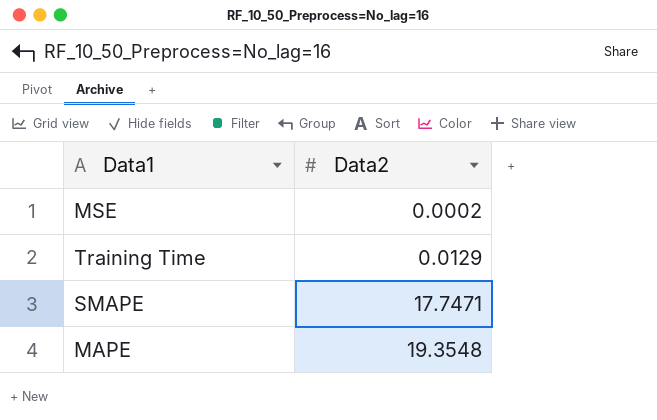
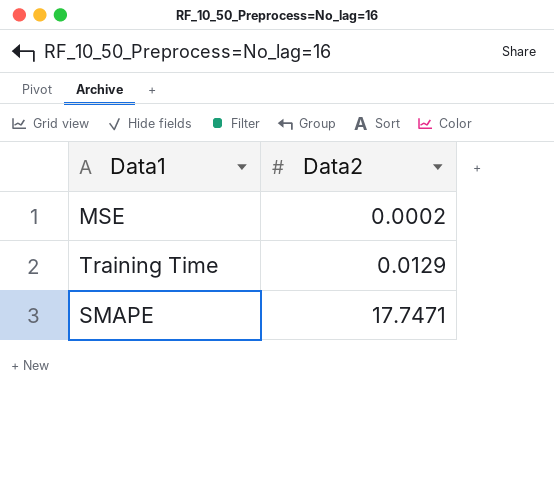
row MAPE: 19.3548 -> none

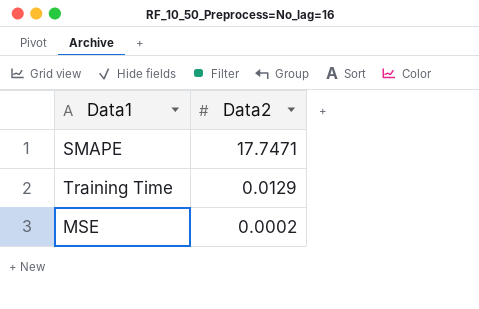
row order: Data2 ascending -> Data2 descending

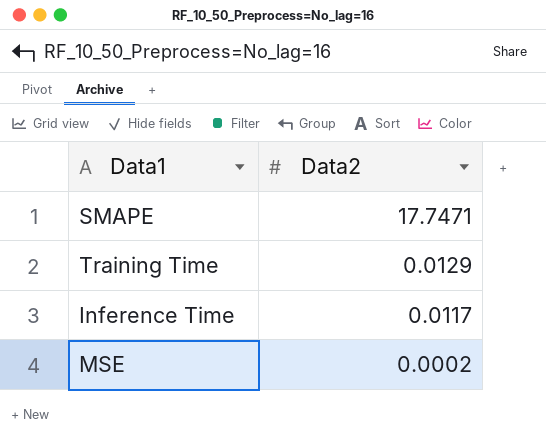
row Inference Time: none -> 0.0117

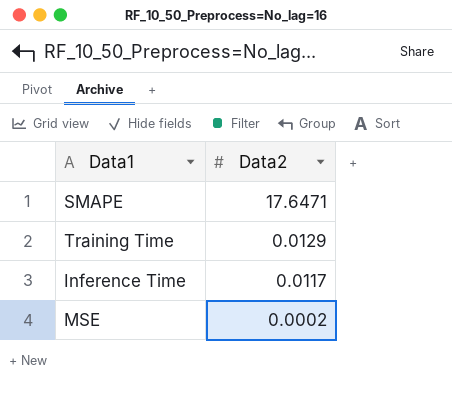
SMAPE | Data2: 17.7471 -> 17.6471

